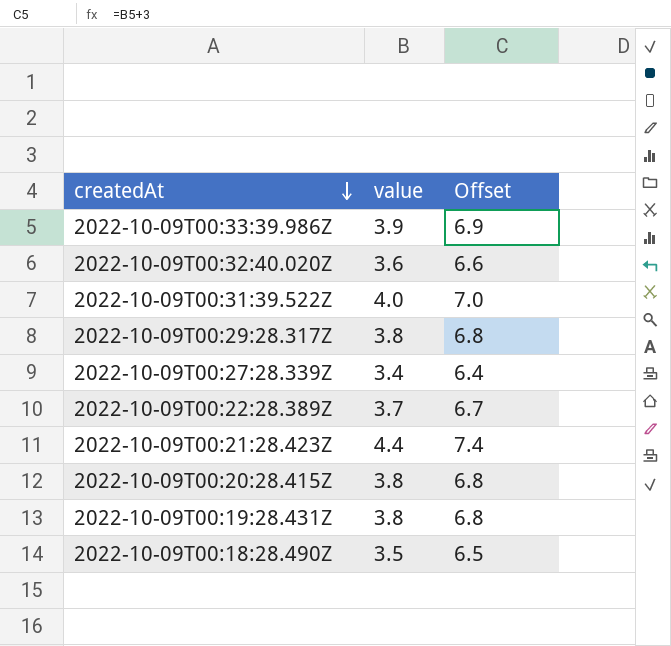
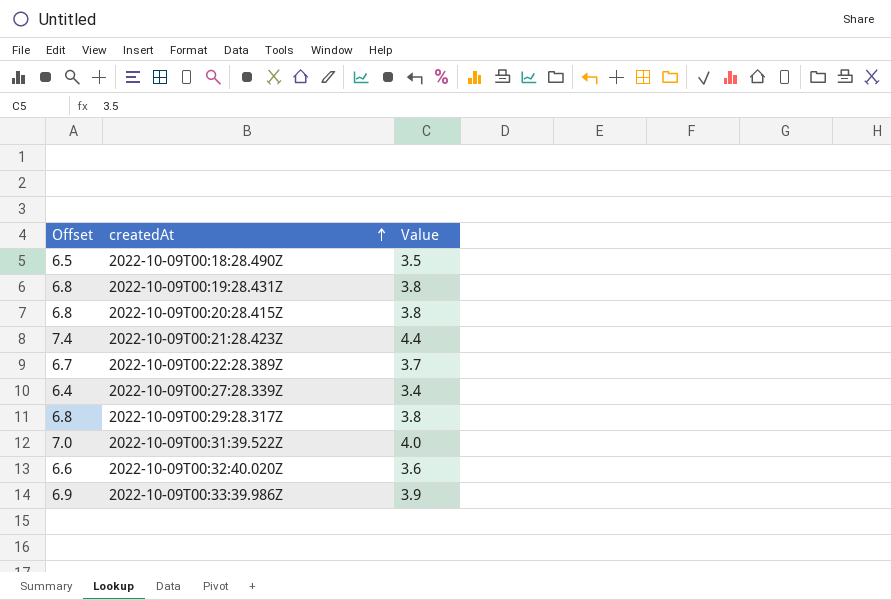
row order: createdAt descending -> createdAt ascending
column Offset | position: 3 -> 1
column name: value -> Value

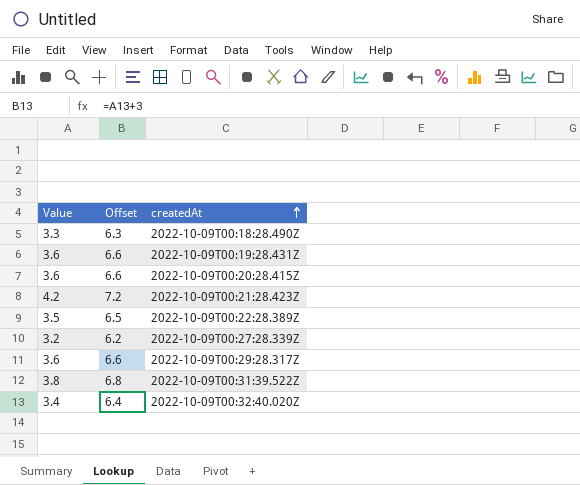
column Value | position: 3 -> 1
row 2022-10-09T00:33:39.986Z: 6.9 | 3.9 -> none
2022-10-09T00:18:28.490Z | Value: 3.5 -> 3.3
2022-10-09T00:18:28.490Z | Offset: 6.5 -> 6.3
2022-10-09T00:19:28.431Z | Value: 3.8 -> 3.6
2022-10-09T00:19:28.431Z | Offset: 6.8 -> 6.6
2022-10-09T00:20:28.415Z | Value: 3.8 -> 3.6
2022-10-09T00:20:28.415Z | Offset: 6.8 -> 6.6
2022-10-09T00:21:28.423Z | Value: 4.4 -> 4.2
2022-10-09T00:21:28.423Z | Offset: 7.4 -> 7.2
2022-10-09T00:22:28.389Z | Value: 3.7 -> 3.5
2022-10-09T00:22:28.389Z | Offset: 6.7 -> 6.5
2022-10-09T00:27:28.339Z | Value: 3.4 -> 3.2
2022-10-09T00:27:28.339Z | Offset: 6.4 -> 6.2
2022-10-09T00:29:28.317Z | Value: 3.8 -> 3.6
2022-10-09T00:29:28.317Z | Offset: 6.8 -> 6.6
2022-10-09T00:31:39.522Z | Value: 4.0 -> 3.8
2022-10-09T00:31:39.522Z | Offset: 7.0 -> 6.8
2022-10-09T00:32:40.020Z | Value: 3.6 -> 3.4
2022-10-09T00:32:40.020Z | Offset: 6.6 -> 6.4

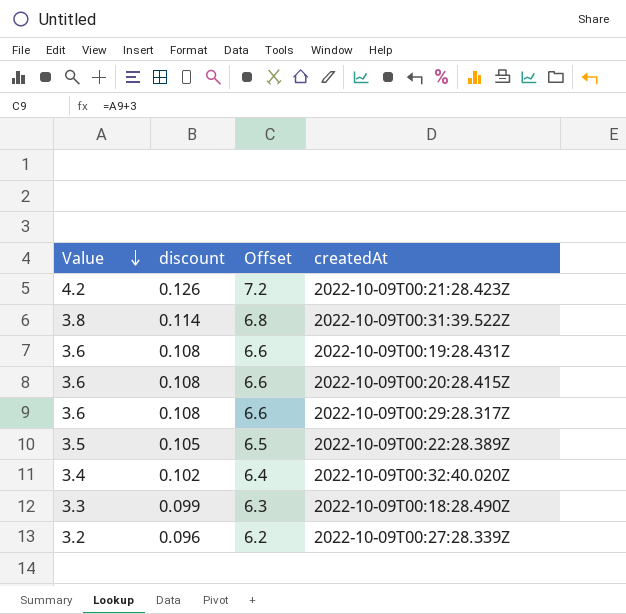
row order: createdAt ascending -> Value descending
column discount | formula: none -> [Value] * 0.03

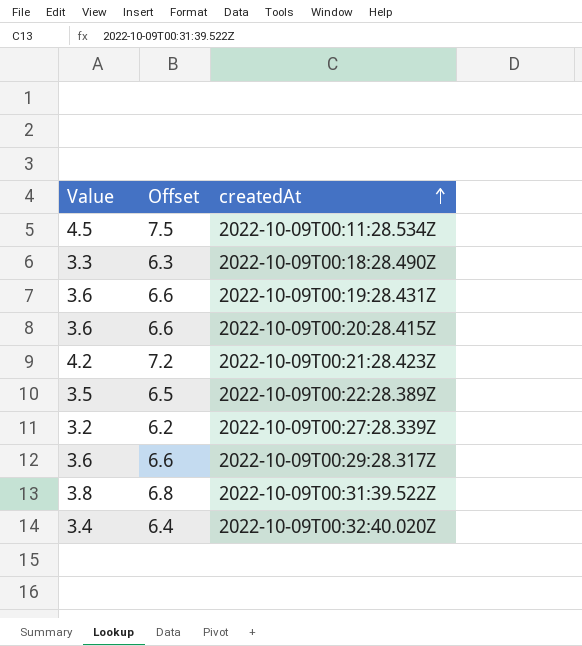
row order: Value descending -> createdAt ascending
column discount | formula: [Value] * 0.03 -> none
row 2022-10-09T00:11:28.534Z: none -> 4.5 | 7.5

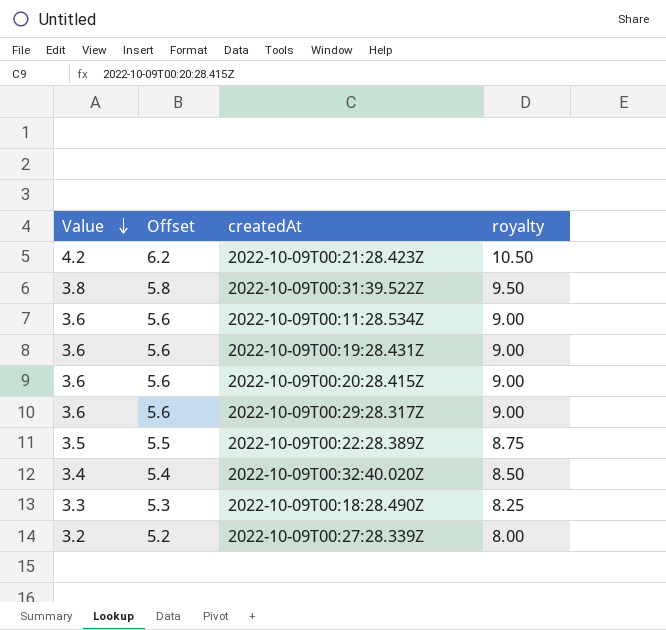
row order: createdAt ascending -> Value descending
column Offset | formula: [Value] + 3 -> [Value] + 2
column royalty | formula: none -> [Value] * 2.5
2022-10-09T00:11:28.534Z | Value: 4.5 -> 3.6

